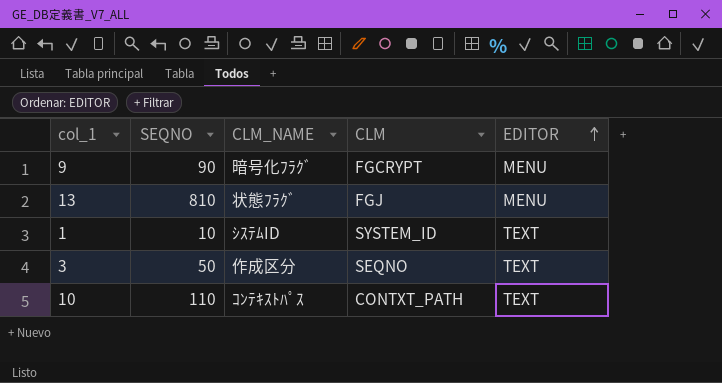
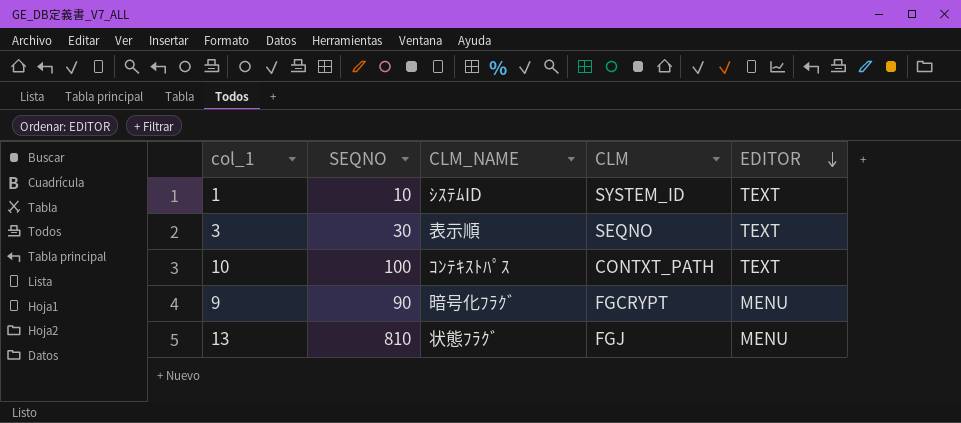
row order: EDITOR ascending -> EDITOR descending
3 | SEQNO: 50 -> 30
3 | CLM_NAME: 作成区分 -> 表示順
10 | SEQNO: 110 -> 100

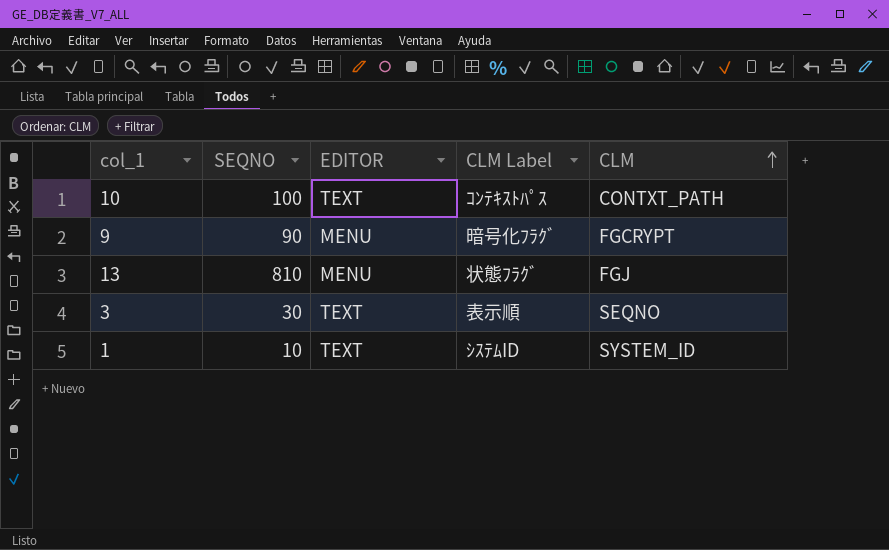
row order: EDITOR descending -> CLM ascending
column EDITOR | position: 5 -> 3
column name: CLM_NAME -> CLM Label

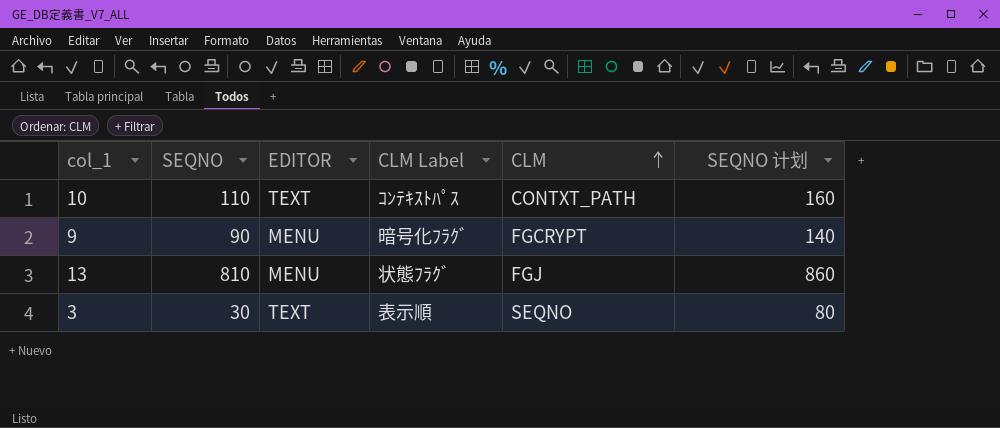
column SEQNO 计划 | formula: none -> [SEQNO] + 50
row 1: 10 | TEXT | ｼｽﾃﾑID | SYSTEM_ID -> none
10 | SEQNO: 100 -> 110

